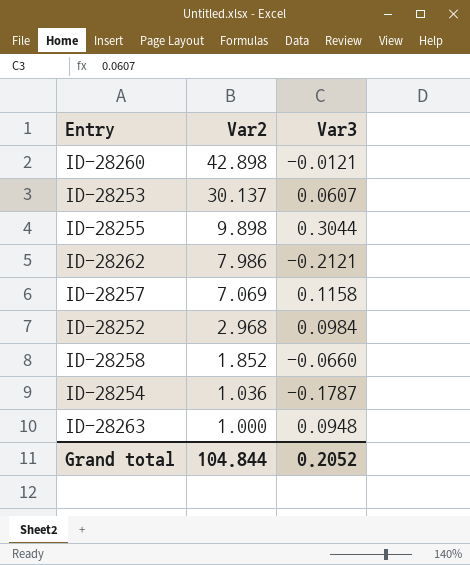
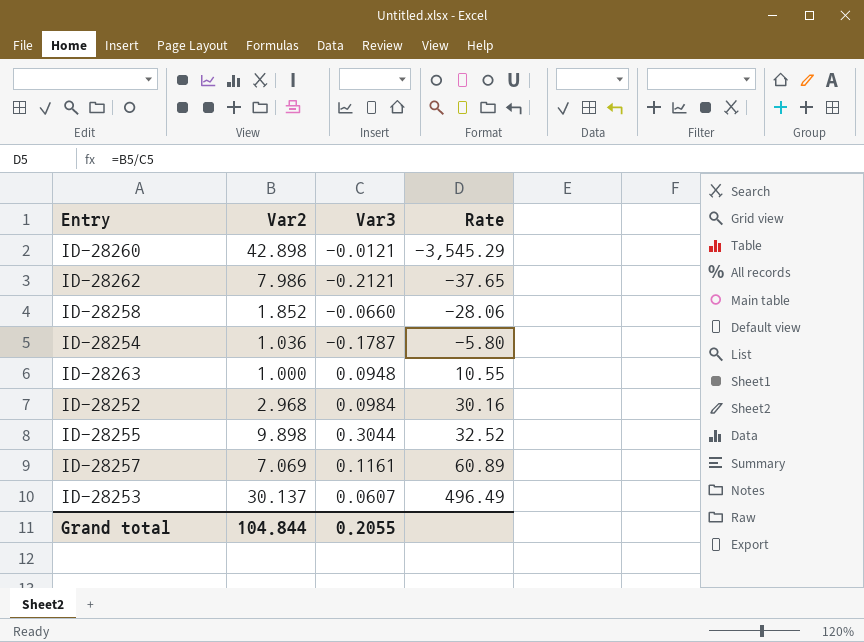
row order: Var2 descending -> Rate ascending
column Rate | formula: none -> [Var2] / [Var3]
ID-28257 | Var3: 0.1158 -> 0.1161
Grand total | Var3: 0.2052 -> 0.2055

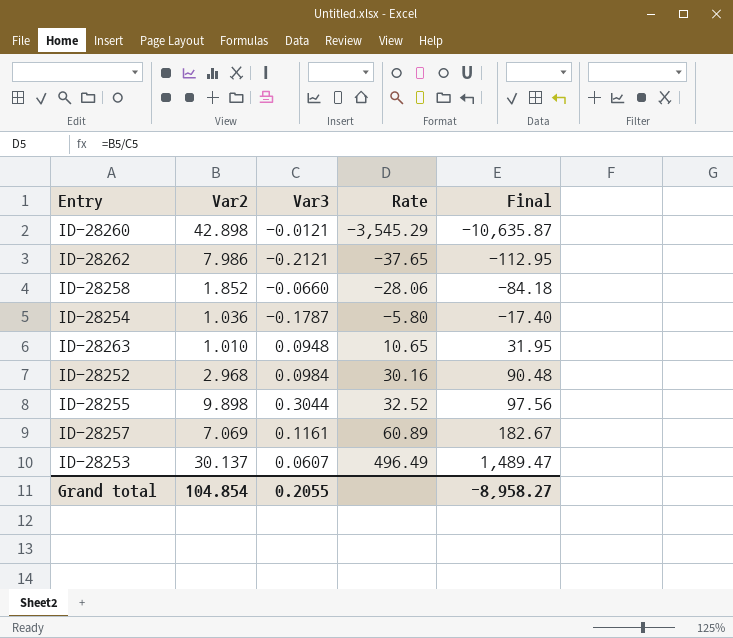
column Final | formula: none -> [Rate] * 3
ID-28263 | Var2: 1.000 -> 1.010
ID-28263 | Rate: 10.55 -> 10.65
Grand total | Var2: 104.844 -> 104.854

